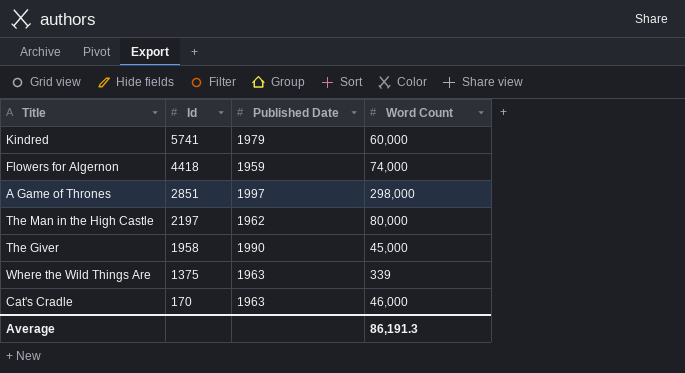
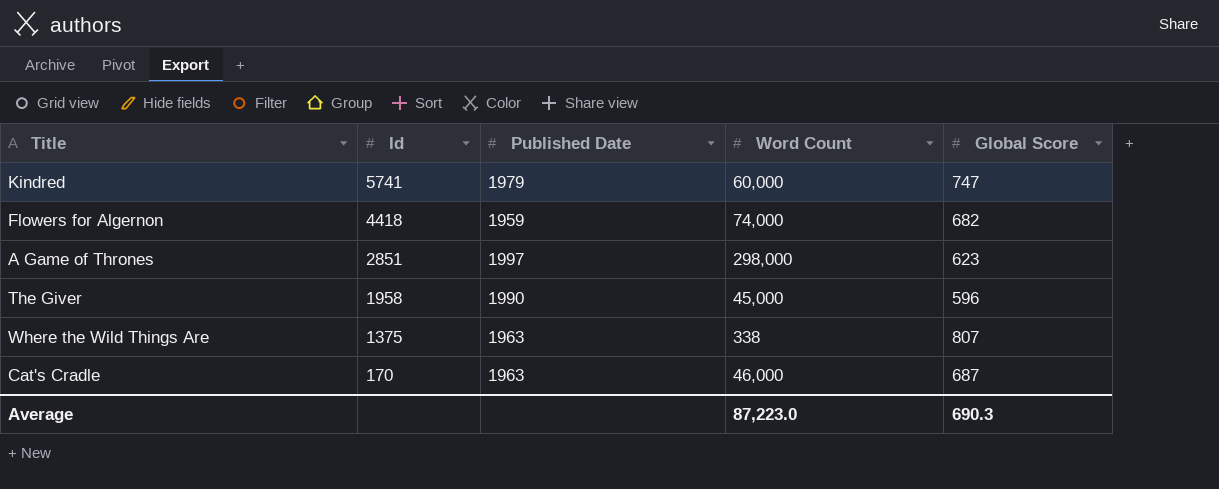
column Global Score | position: none -> 5
row The Man in the High Castle: 2197 | 1962 | 80,000 -> none
Where the Wild Things Are | Word Count: 339 -> 338
Average | Word Count: 86,191.3 -> 87,223.0

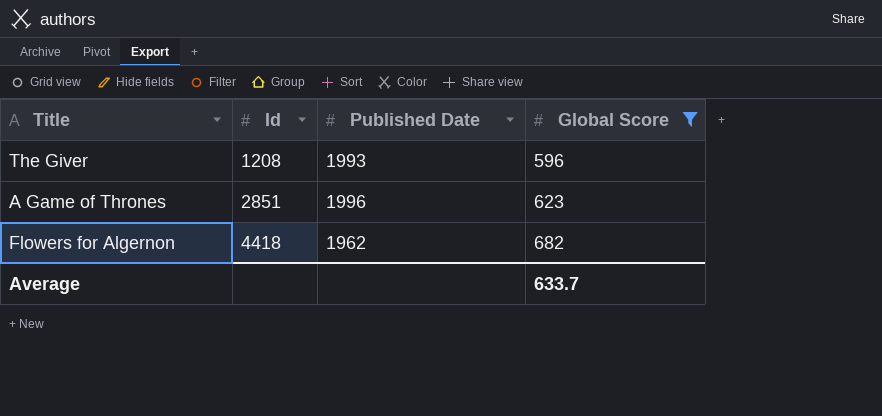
filter: none -> Global Score <= 682
row order: Id descending -> Id ascending
column Word Count | position: 4 -> none
The Giver | Id: 1958 -> 1208
The Giver | Published Date: 1990 -> 1993
A Game of Thrones | Published Date: 1997 -> 1996
Flowers for Algernon | Published Date: 1959 -> 1962
Average | Global Score: 690.3 -> 633.7

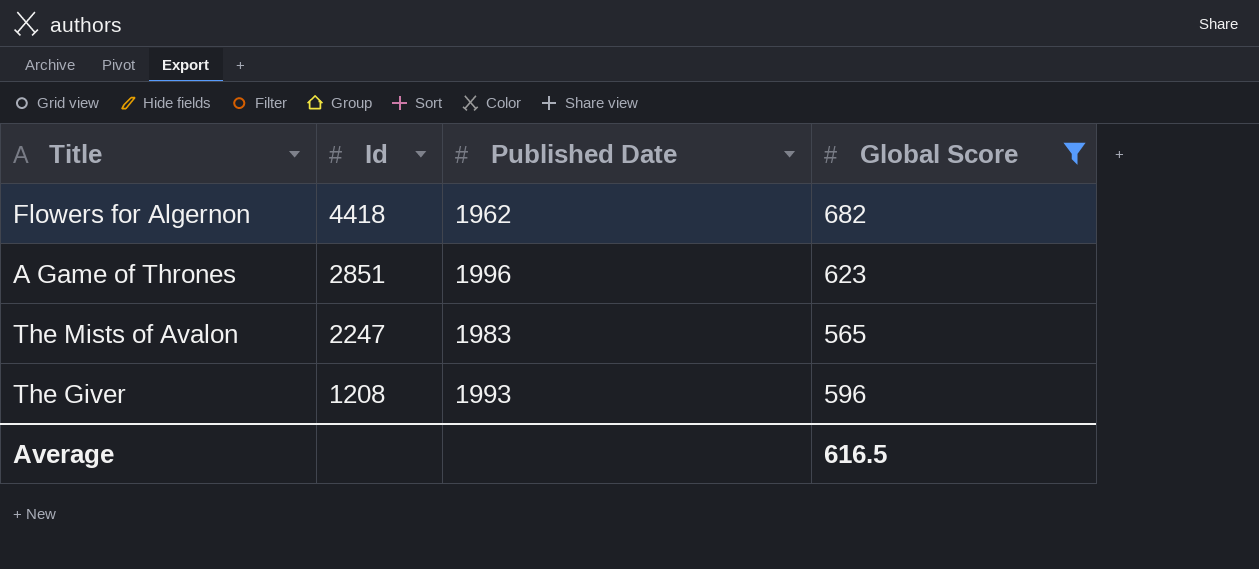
row order: Id ascending -> Id descending
row The Mists of Avalon: none -> 2247 | 1983 | 565
Average | Global Score: 633.7 -> 616.5

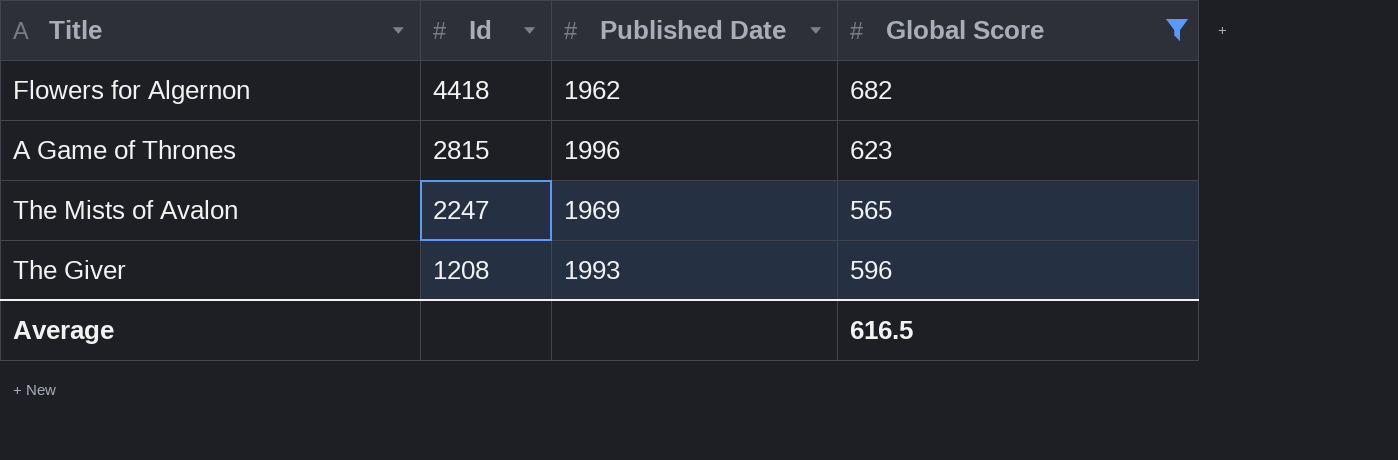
A Game of Thrones | Id: 2851 -> 2815
The Mists of Avalon | Published Date: 1983 -> 1969

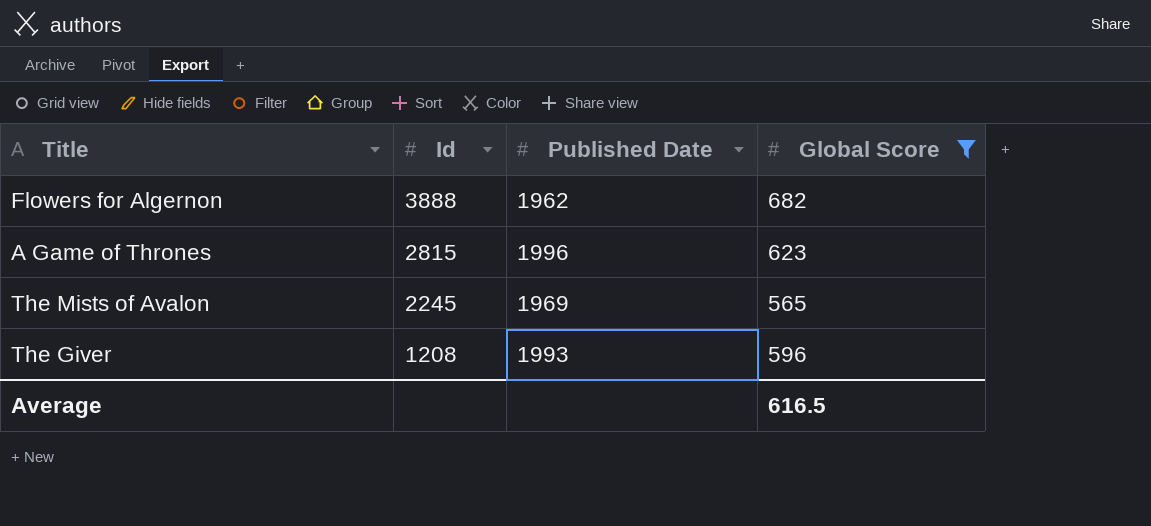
Flowers for Algernon | Id: 4418 -> 3888
The Mists of Avalon | Id: 2247 -> 2245

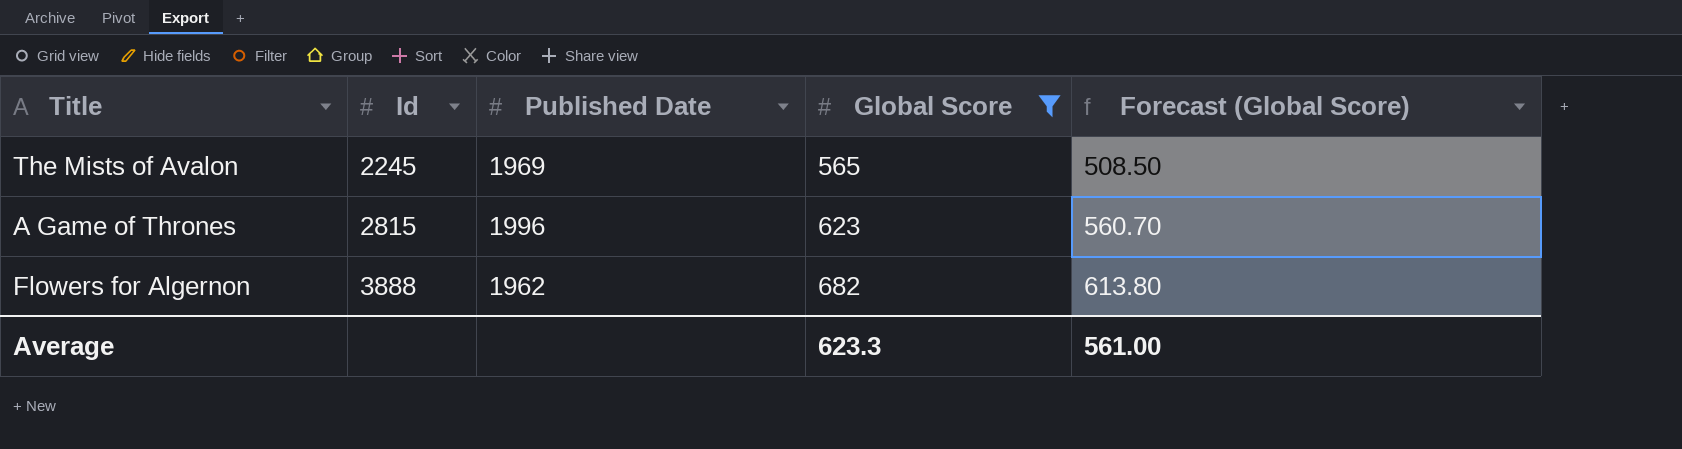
row order: Id descending -> Id ascending
column Forecast (Global Score) | formula: none -> [Global Score] * 0.9
row The Giver: 1208 | 1993 | 596 -> none
Average | Global Score: 616.5 -> 623.3

